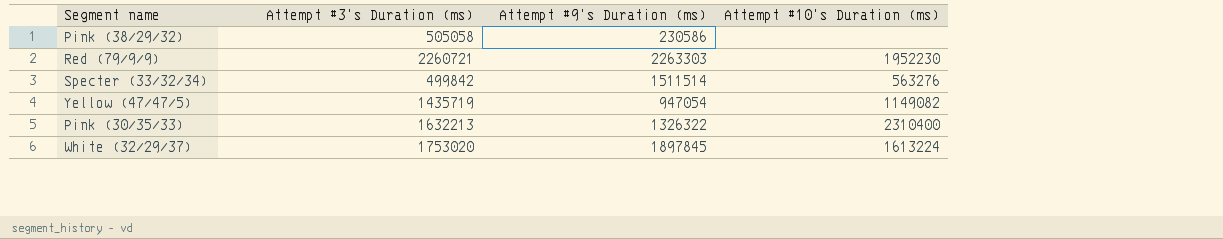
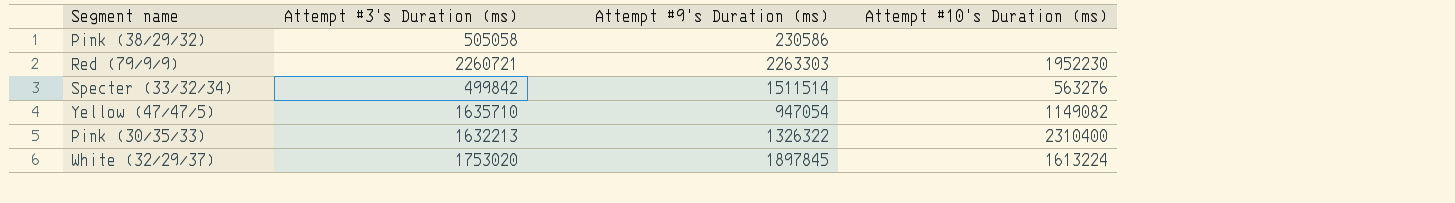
Yellow (47/47/5) | Attempt #3's Duration (ms): 1435719 -> 1635710

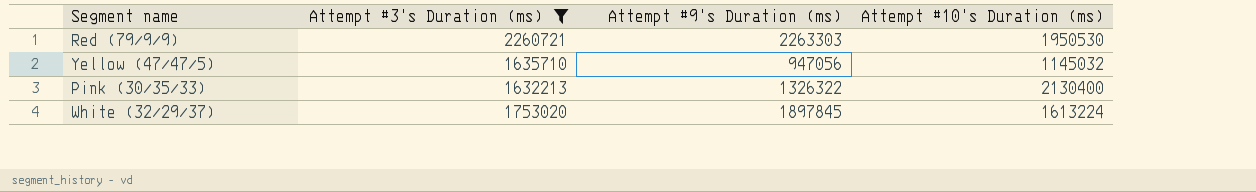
filter: none -> Attempt #3's Duration (ms) >= 1632213
Red (79/9/9) | Attempt #10's Duration (ms): 1952230 -> 1950530
Yellow (47/47/5) | Attempt #9's Duration (ms): 947054 -> 947056
Yellow (47/47/5) | Attempt #10's Duration (ms): 1149082 -> 1145032
Pink (30/35/33) | Attempt #10's Duration (ms): 2310400 -> 2130400

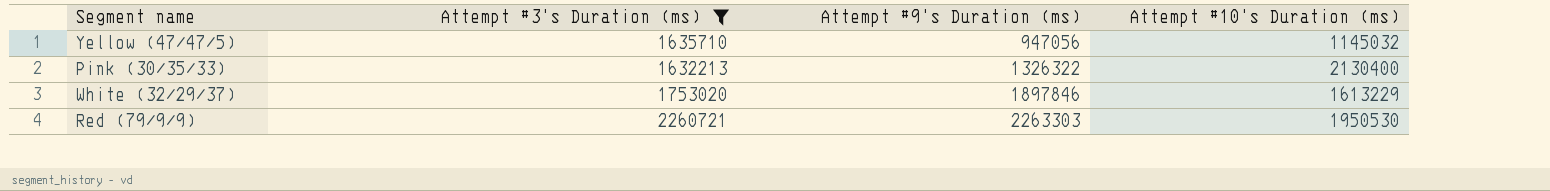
row order: none -> Attempt #9's Duration (ms) ascending
White (32/29/37) | Attempt #9's Duration (ms): 1897845 -> 1897846
White (32/29/37) | Attempt #10's Duration (ms): 1613224 -> 1613229

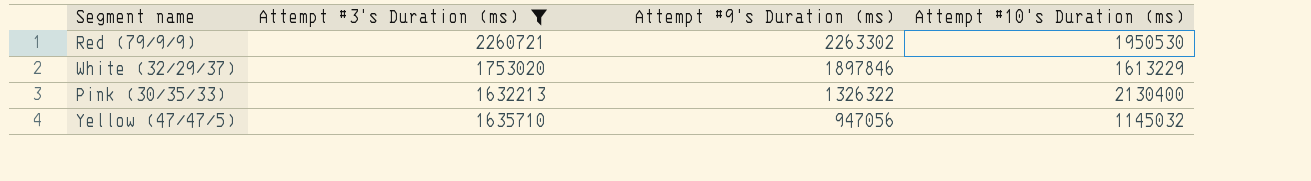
row order: Attempt #9's Duration (ms) ascending -> Attempt #9's Duration (ms) descending
Red (79/9/9) | Attempt #9's Duration (ms): 2263303 -> 2263302

